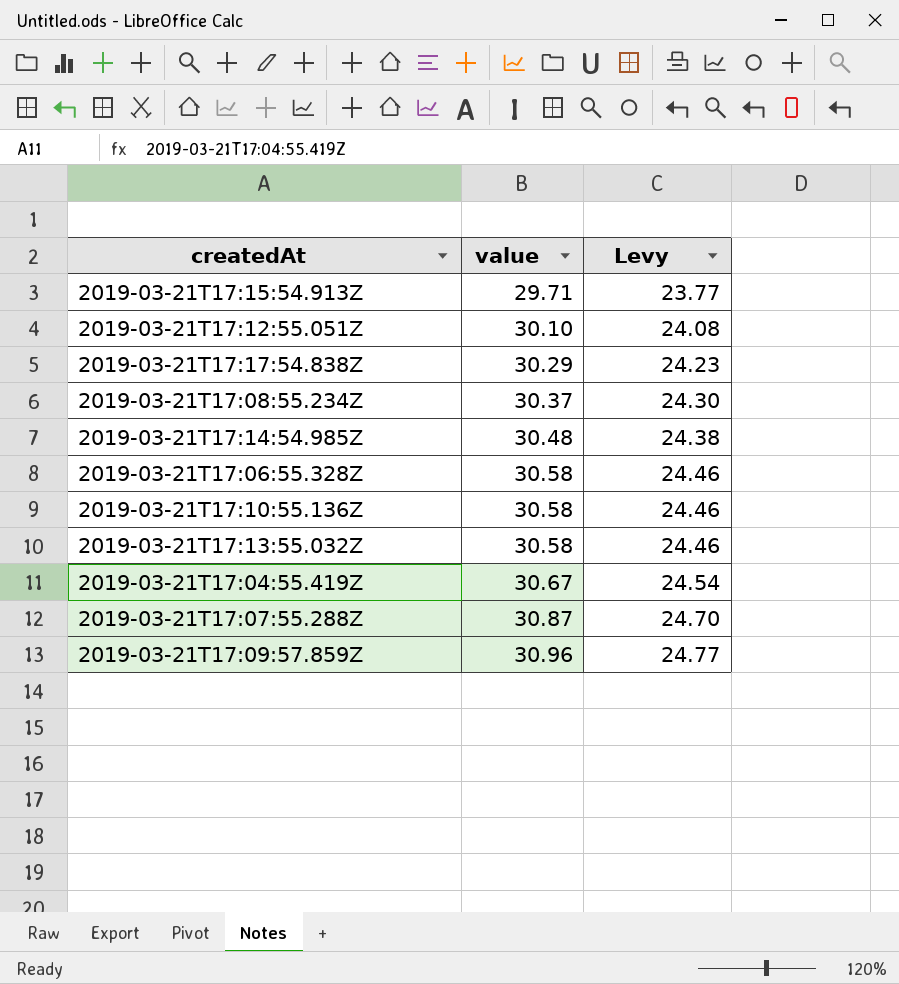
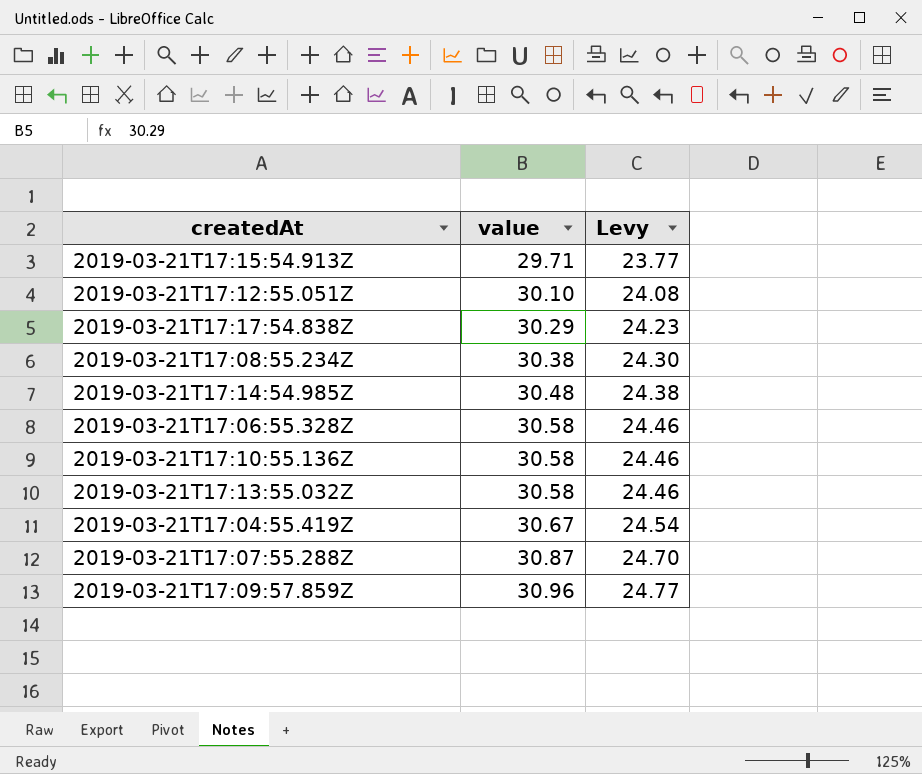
2019-03-21T17:08:55.234Z | value: 30.37 -> 30.38

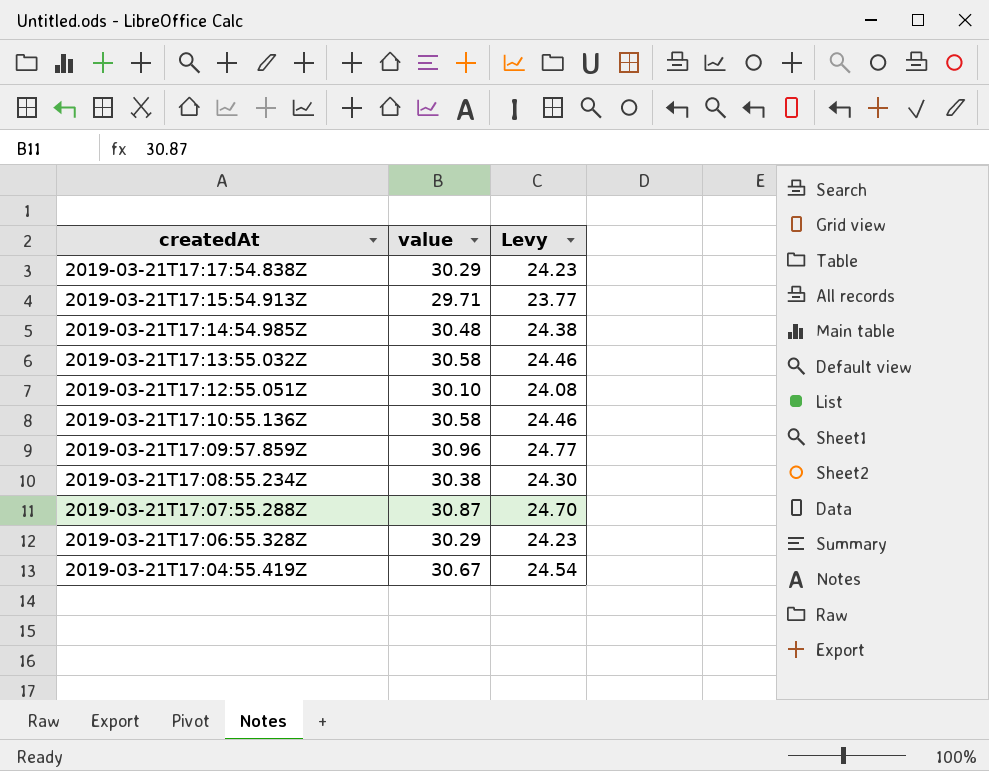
row order: value ascending -> createdAt descending
2019-03-21T17:06:55.328Z | value: 30.58 -> 30.29
2019-03-21T17:06:55.328Z | Levy: 24.46 -> 24.23

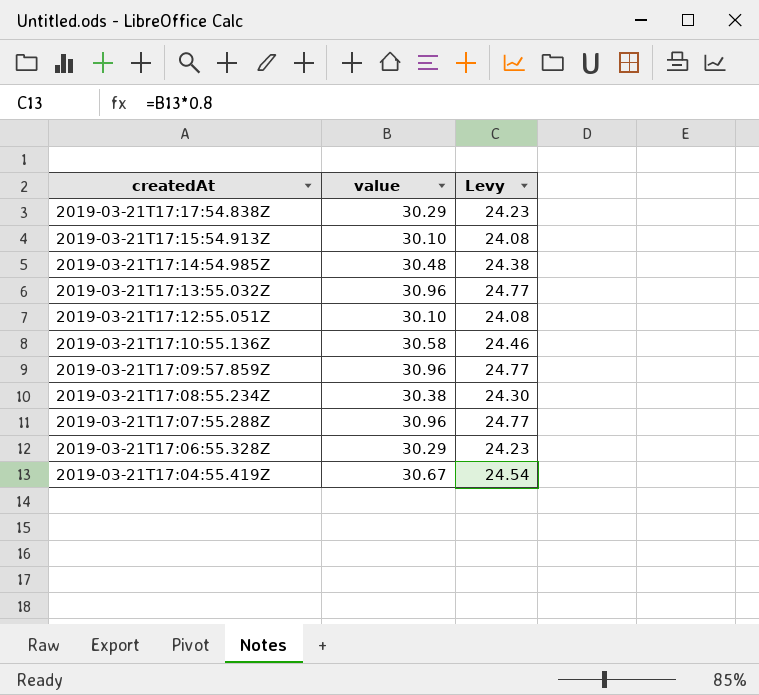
2019-03-21T17:15:54.913Z | value: 29.71 -> 30.10
2019-03-21T17:15:54.913Z | Levy: 23.77 -> 24.08
2019-03-21T17:13:55.032Z | value: 30.58 -> 30.96
2019-03-21T17:13:55.032Z | Levy: 24.46 -> 24.77
2019-03-21T17:07:55.288Z | value: 30.87 -> 30.96
2019-03-21T17:07:55.288Z | Levy: 24.70 -> 24.77

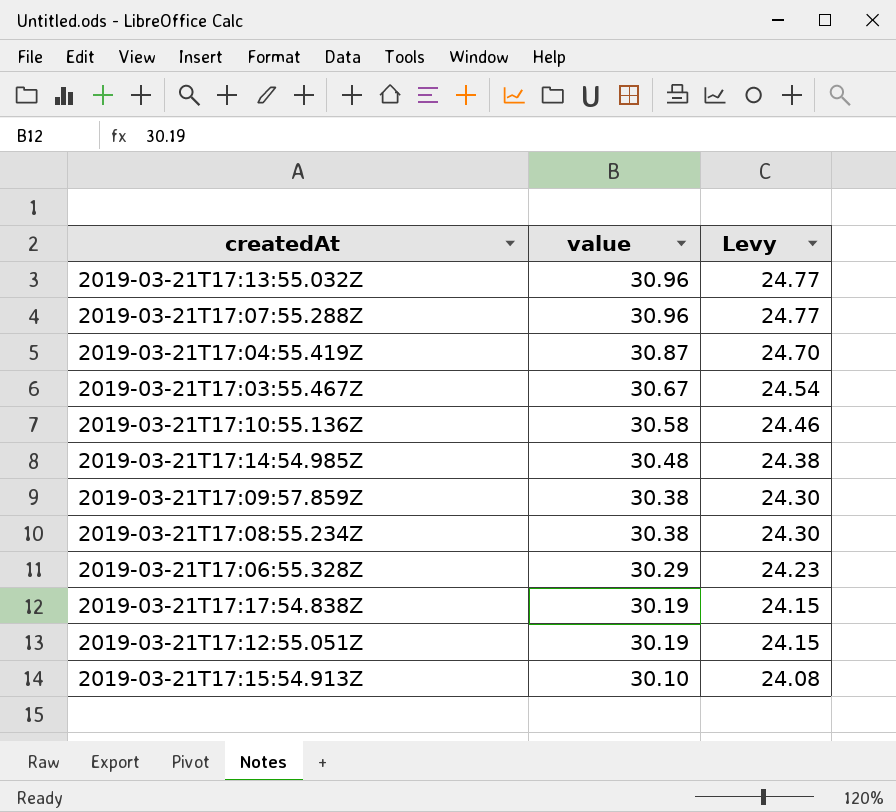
row order: createdAt descending -> value descending
2019-03-21T17:04:55.419Z | value: 30.67 -> 30.87
2019-03-21T17:04:55.419Z | Levy: 24.54 -> 24.70
row 2019-03-21T17:03:55.467Z: none -> 30.67 | 24.54
2019-03-21T17:09:57.859Z | value: 30.96 -> 30.38
2019-03-21T17:09:57.859Z | Levy: 24.77 -> 24.30
2019-03-21T17:17:54.838Z | value: 30.29 -> 30.19
2019-03-21T17:17:54.838Z | Levy: 24.23 -> 24.15
2019-03-21T17:12:55.051Z | value: 30.10 -> 30.19
2019-03-21T17:12:55.051Z | Levy: 24.08 -> 24.15

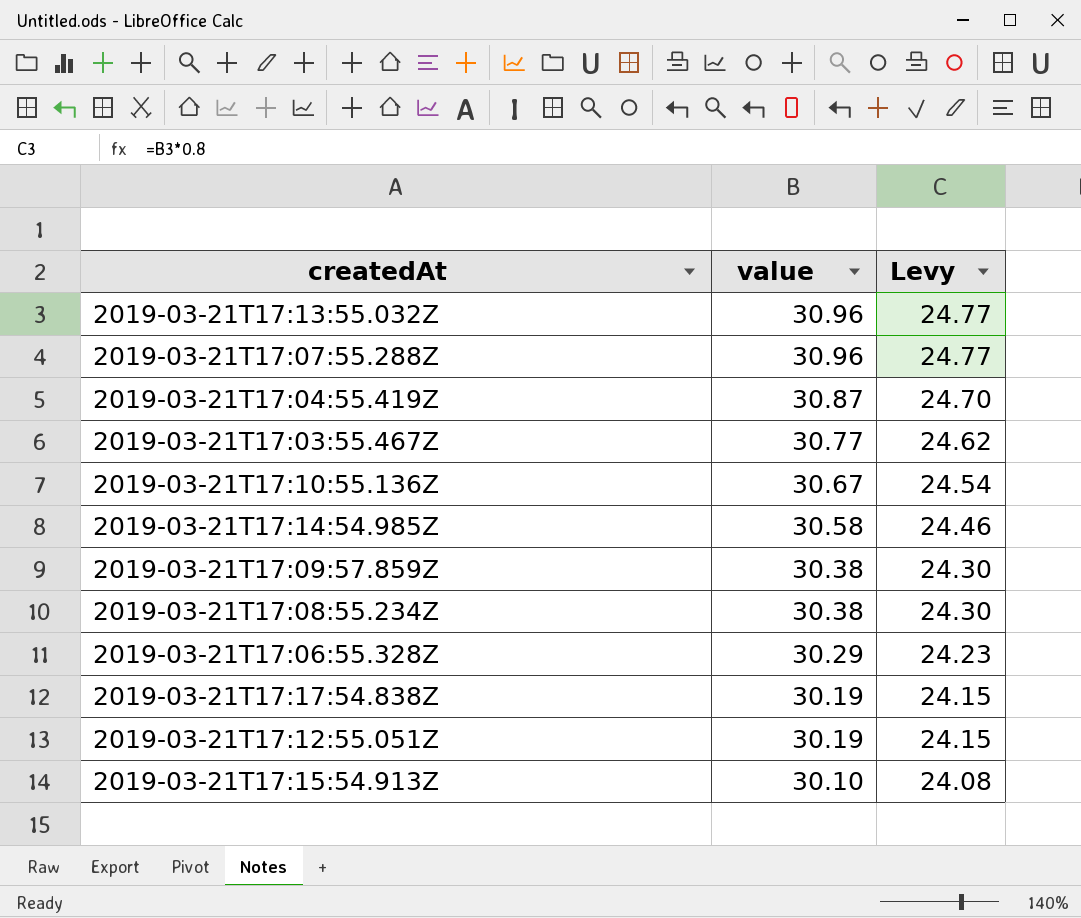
2019-03-21T17:03:55.467Z | value: 30.67 -> 30.77
2019-03-21T17:03:55.467Z | Levy: 24.54 -> 24.62
2019-03-21T17:10:55.136Z | value: 30.58 -> 30.67
2019-03-21T17:10:55.136Z | Levy: 24.46 -> 24.54
2019-03-21T17:14:54.985Z | value: 30.48 -> 30.58
2019-03-21T17:14:54.985Z | Levy: 24.38 -> 24.46

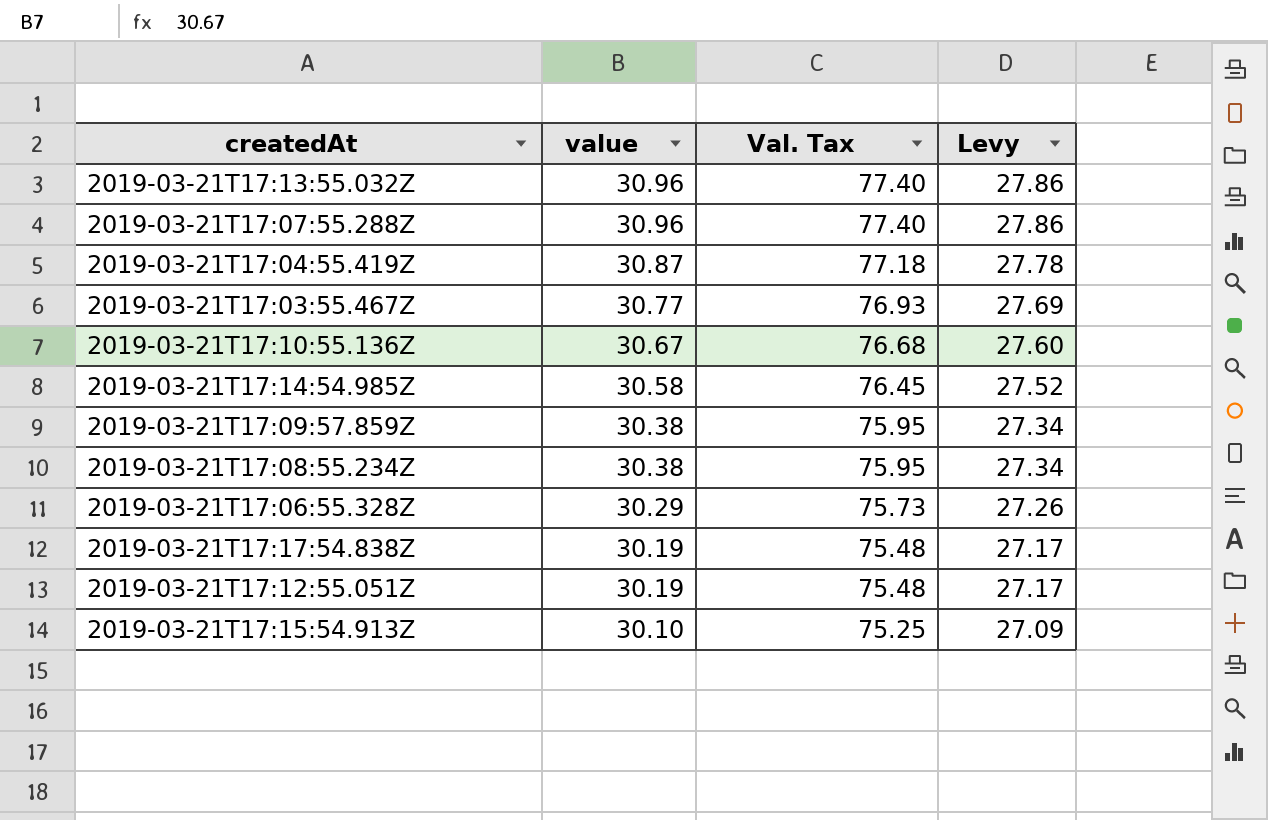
column Val. Tax | formula: none -> [value] * 2.5
column Levy | formula: [value] * 0.8 -> [value] * 0.9

